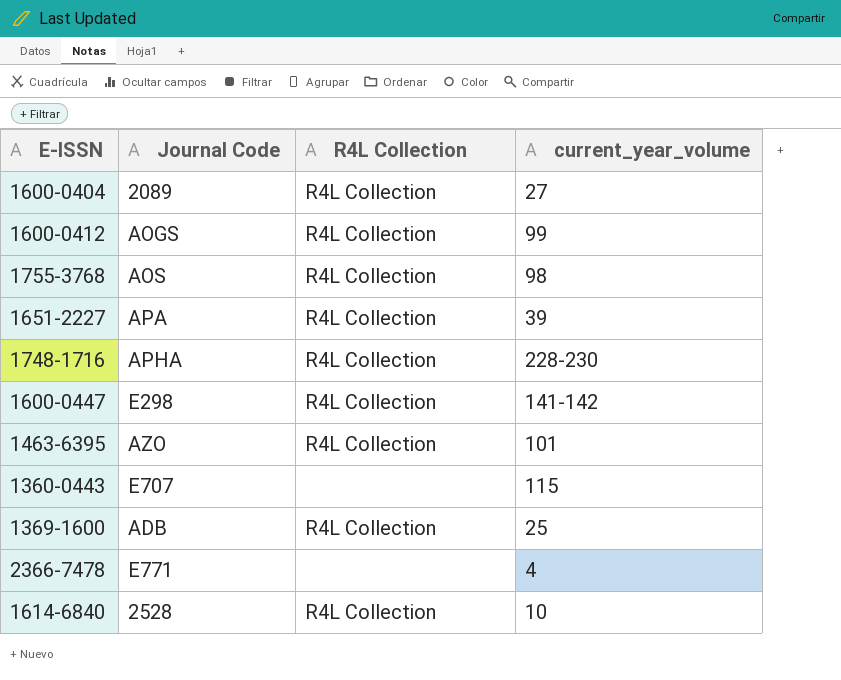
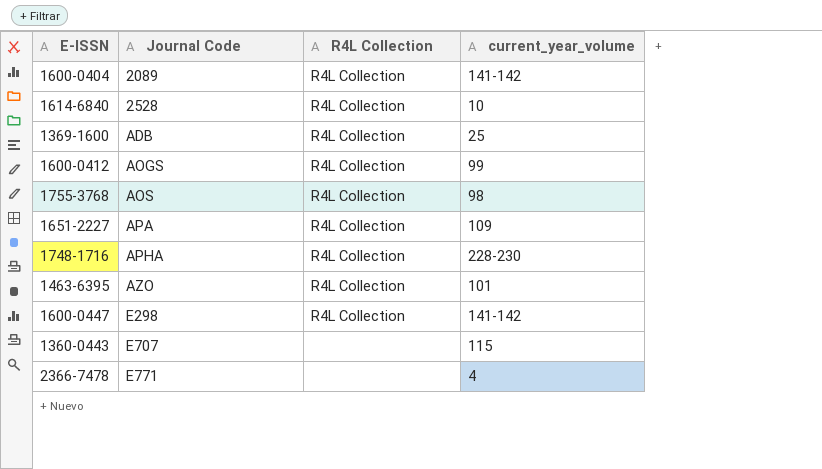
row order: none -> Journal Code ascending
1600-0404 | current_year_volume: 27 -> 141-142
1651-2227 | current_year_volume: 39 -> 109

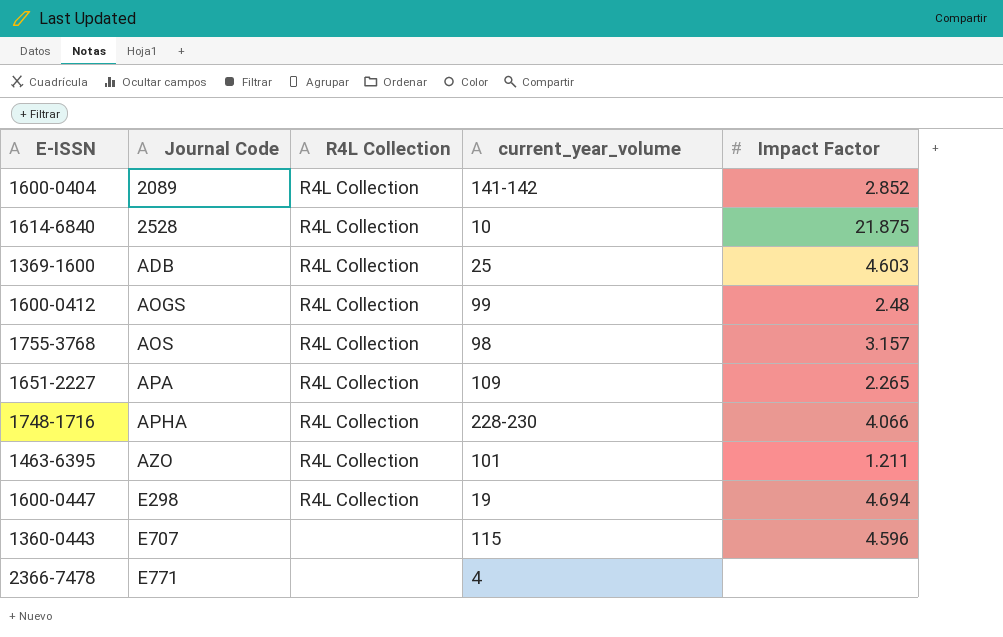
column Impact Factor | position: none -> 5
1600-0447 | current_year_volume: 141-142 -> 19

